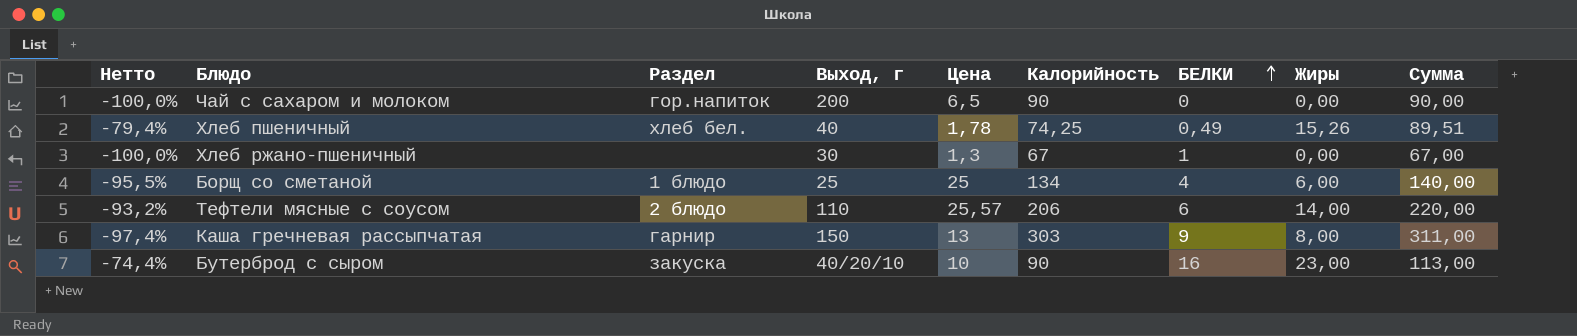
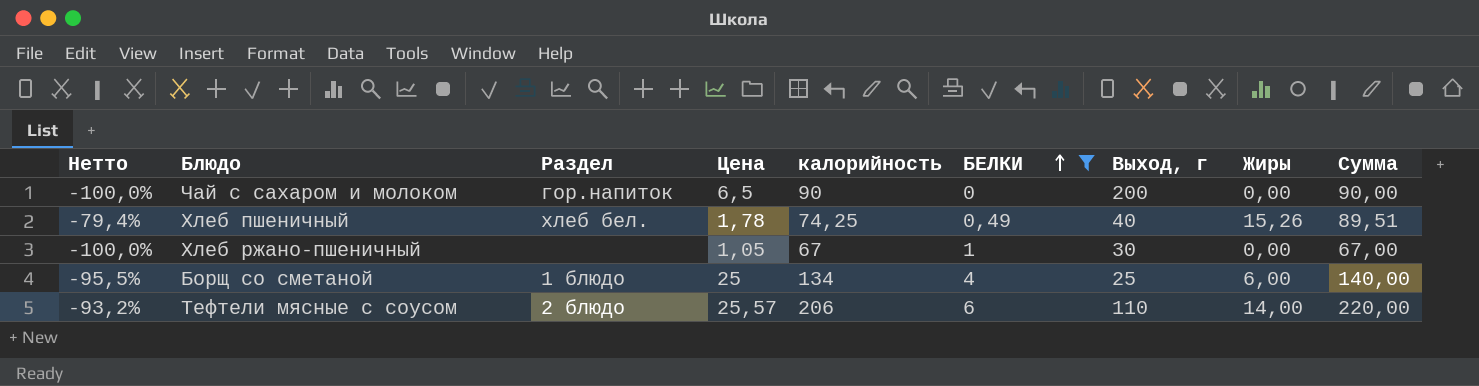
filter: none -> БЕЛКИ <= 6
column name: Калорийность -> калорийность
column Выход, г | position: 4 -> 7
Хлеб ржано-пшеничный | Цена: 1,3 -> 1,05

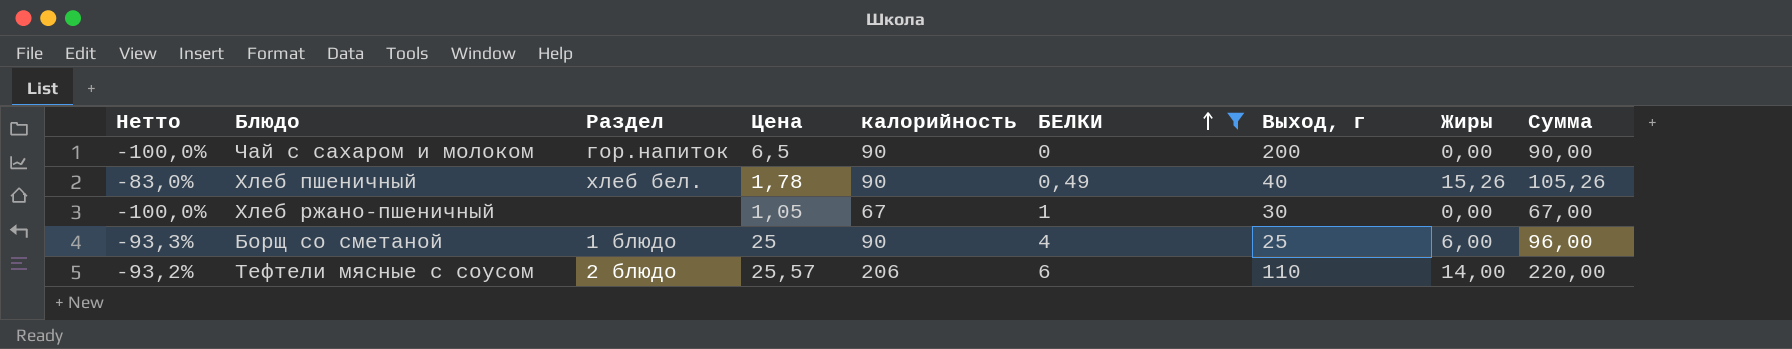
Хлеб пшеничный | Нетто: -79,4% -> -83,0%
Хлеб пшеничный | калорийность: 74,25 -> 90
Хлеб пшеничный | Сумма: 89,51 -> 105,26
Борщ со сметаной | Нетто: -95,5% -> -93,3%
Борщ со сметаной | калорийность: 134 -> 90
Борщ со сметаной | Сумма: 140,00 -> 96,00

